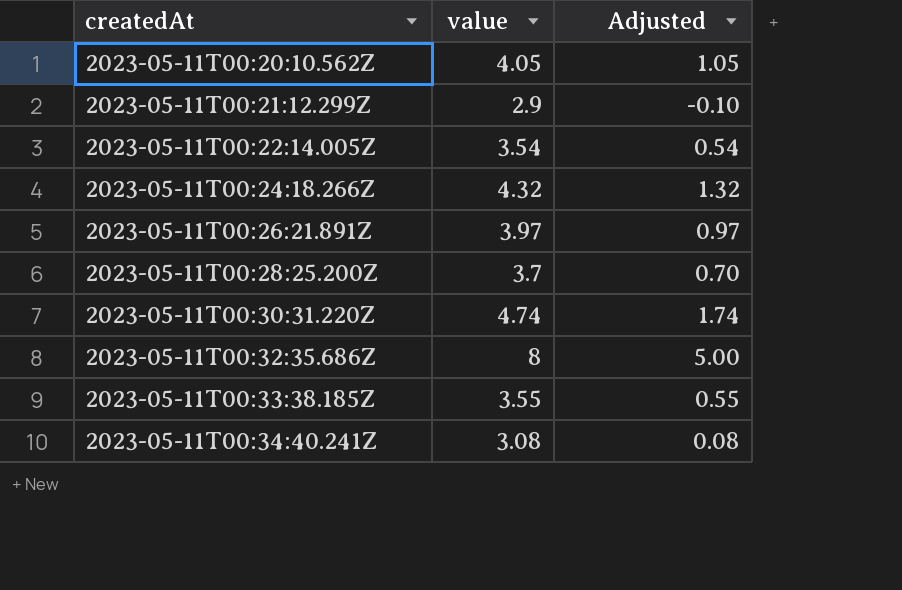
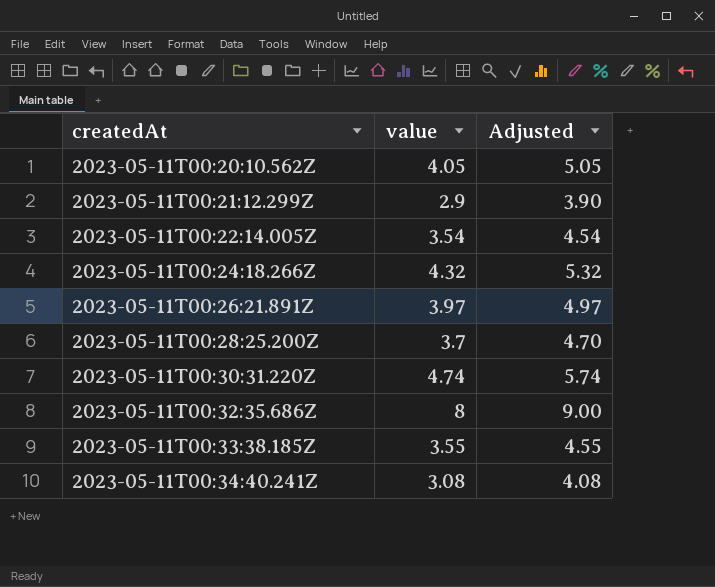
column Adjusted | formula: [value] - 3 -> [value] + 1

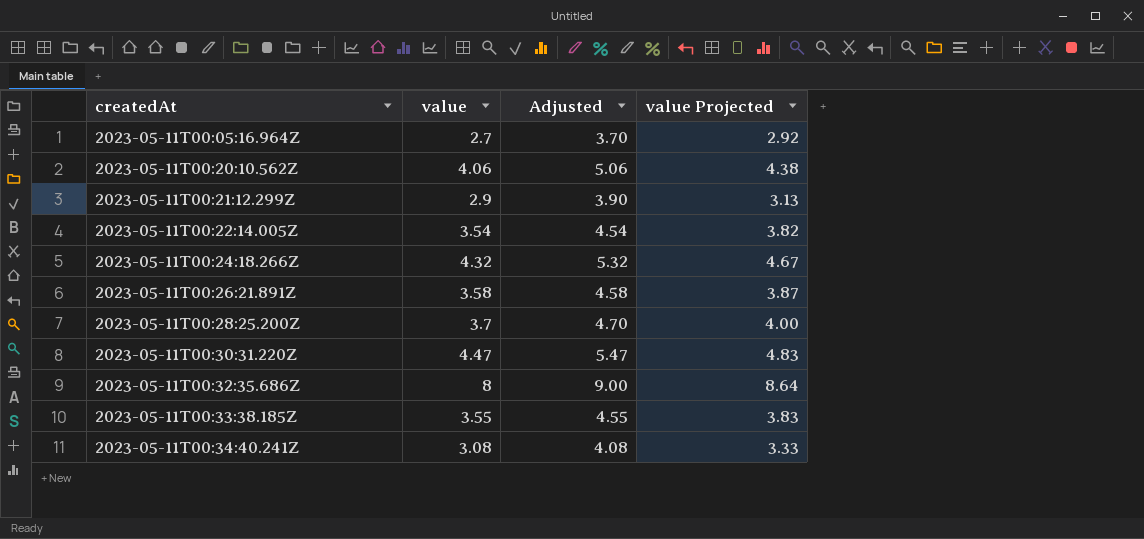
column value Projected | formula: none -> [value] * 1.08
row 2023-05-11T00:05:16.964Z: none -> 2.7 | 3.70 | 2.92
2023-05-11T00:20:10.562Z | value: 4.05 -> 4.06
2023-05-11T00:20:10.562Z | Adjusted: 5.05 -> 5.06
2023-05-11T00:26:21.891Z | value: 3.97 -> 3.58
2023-05-11T00:26:21.891Z | Adjusted: 4.97 -> 4.58
2023-05-11T00:30:31.220Z | value: 4.74 -> 4.47
2023-05-11T00:30:31.220Z | Adjusted: 5.74 -> 5.47

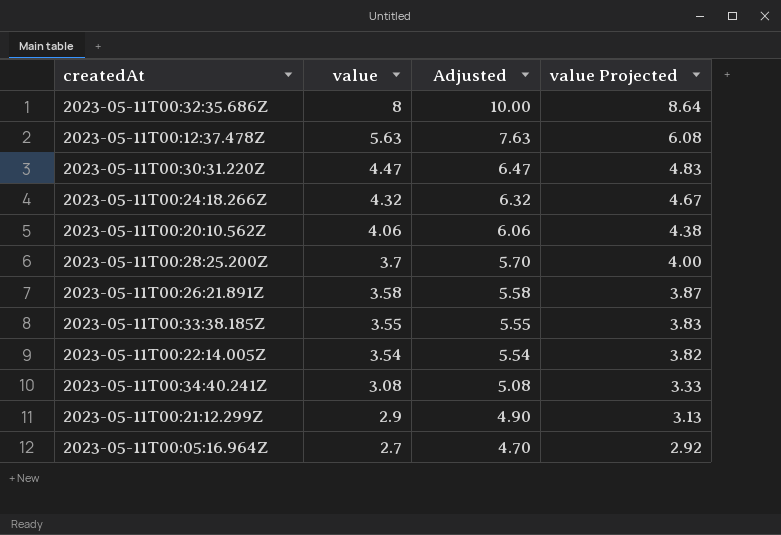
row order: createdAt ascending -> value descending
column Adjusted | formula: [value] + 1 -> [value] + 2
row 2023-05-11T00:12:37.478Z: none -> 5.63 | 7.63 | 6.08

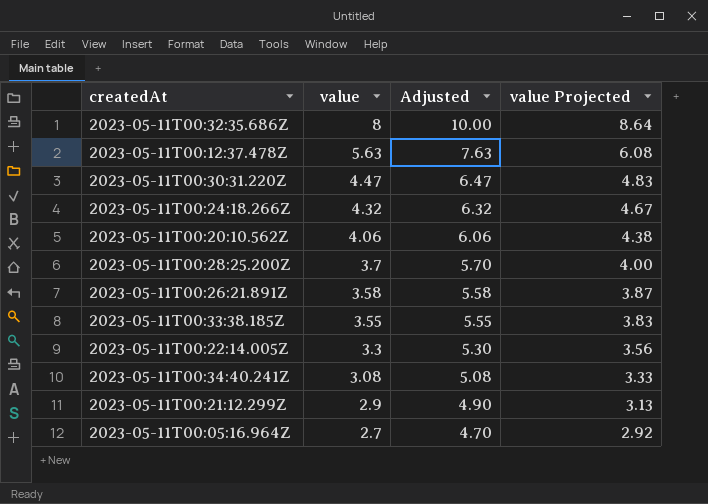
2023-05-11T00:22:14.005Z | value: 3.54 -> 3.3
2023-05-11T00:22:14.005Z | Adjusted: 5.54 -> 5.30
2023-05-11T00:22:14.005Z | value Projected: 3.82 -> 3.56

